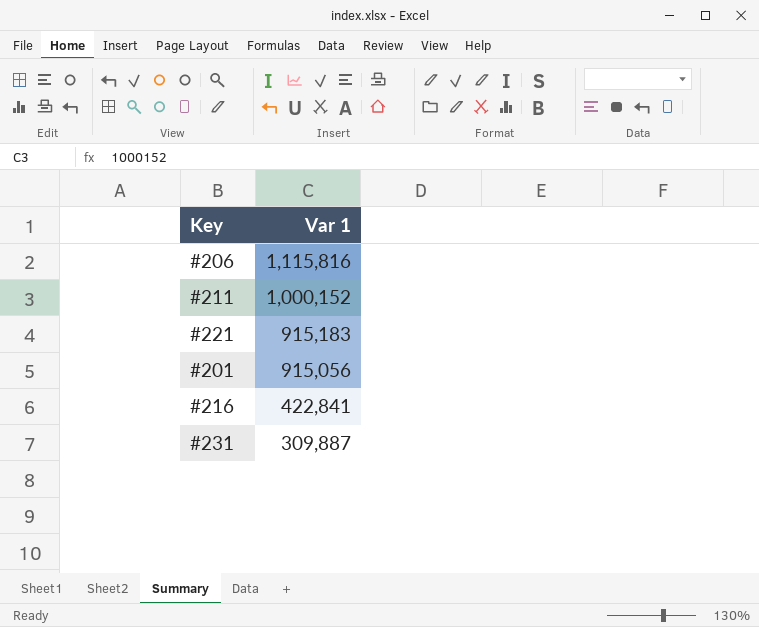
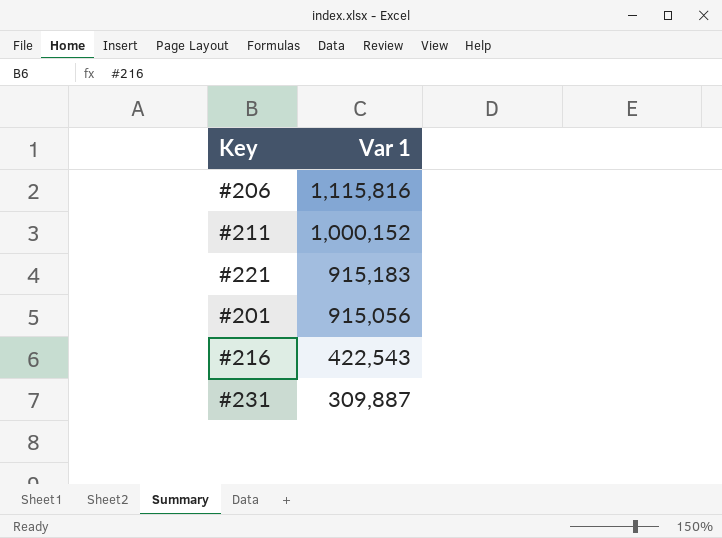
#216 | Var 1: 422,841 -> 422,543

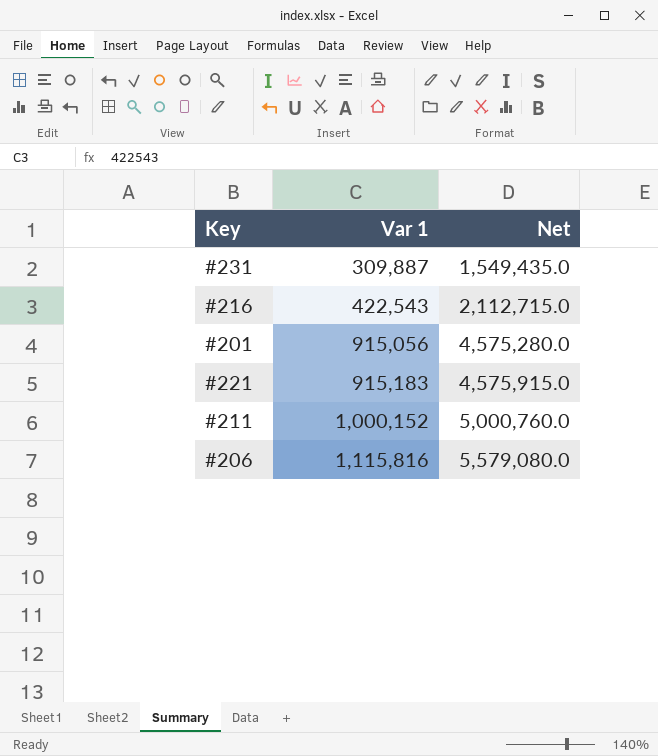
row order: Var 1 descending -> Var 1 ascending
column Net | formula: none -> [Var 1] * 5

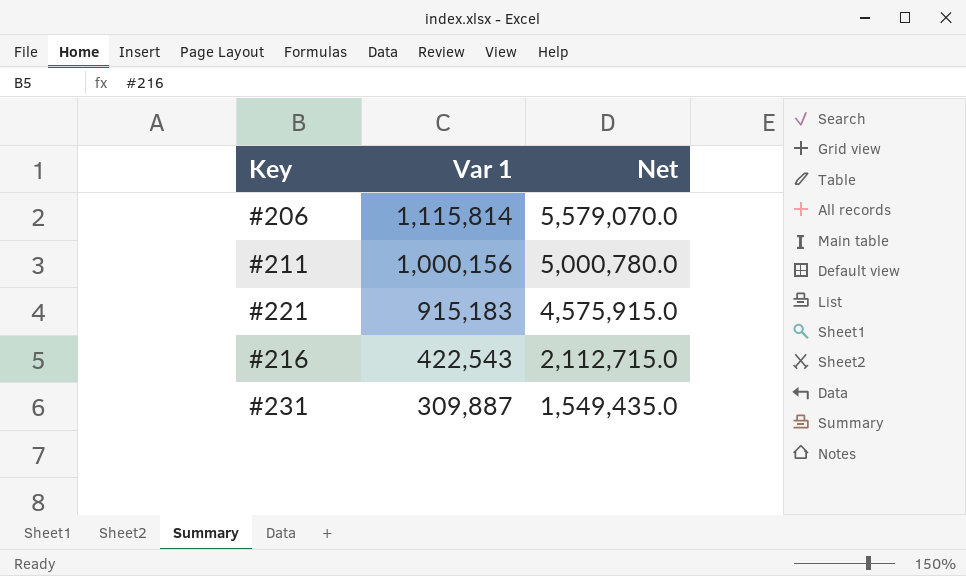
row order: Var 1 ascending -> Var 1 descending
row #201: 915,056 | 4,575,280.0 -> none
#206 | Var 1: 1,115,816 -> 1,115,814
#206 | Net: 5,579,080.0 -> 5,579,070.0
#211 | Var 1: 1,000,152 -> 1,000,156
#211 | Net: 5,000,760.0 -> 5,000,780.0

